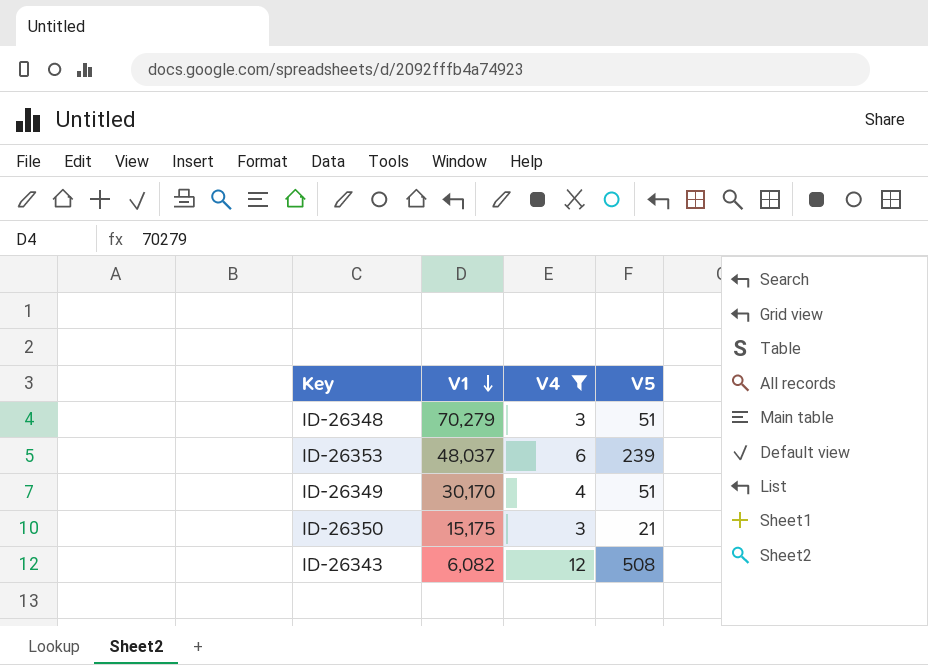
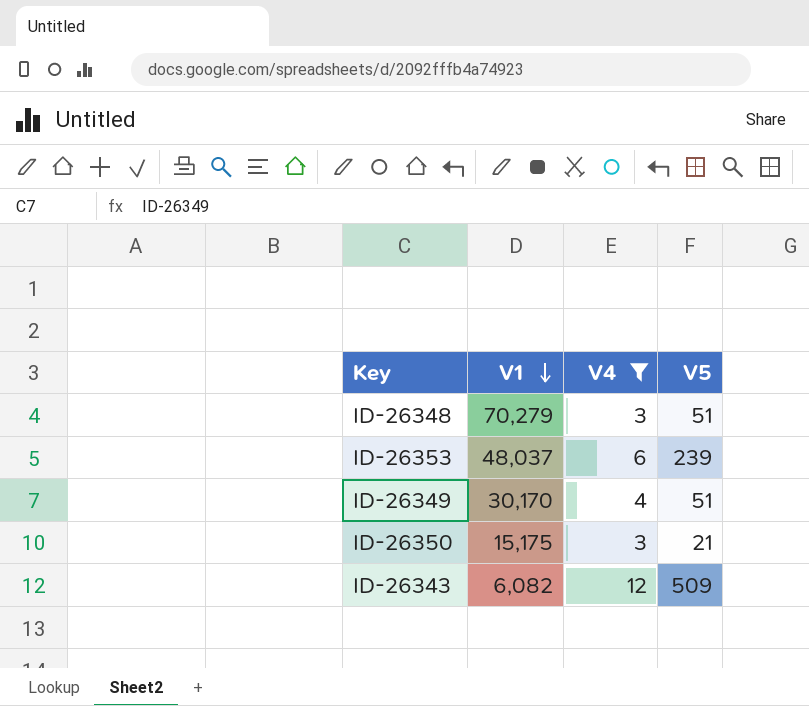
ID-26343 | V5: 508 -> 509

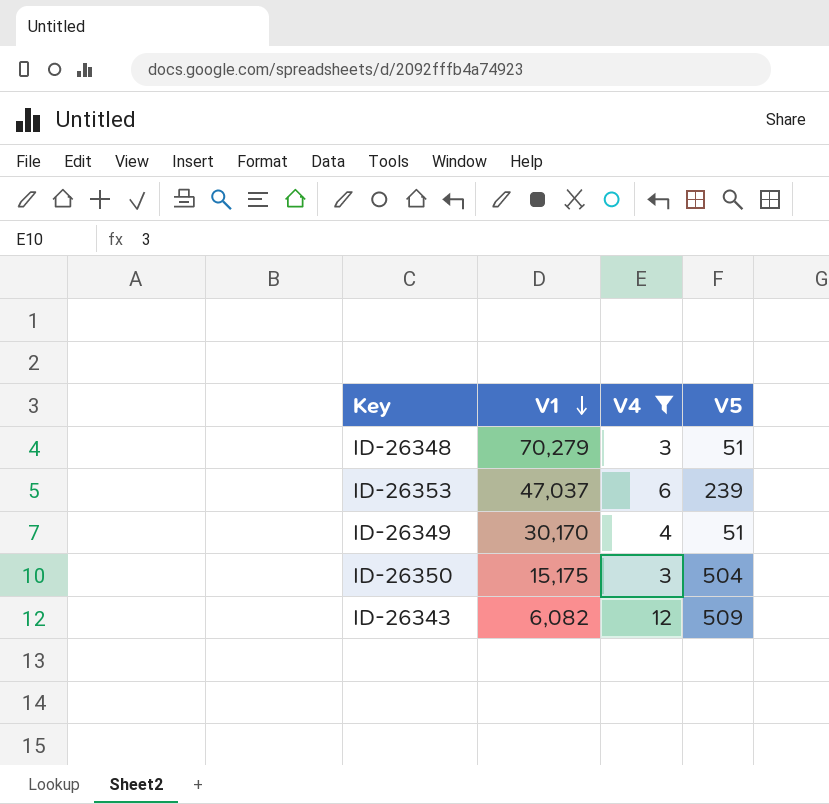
ID-26353 | V1: 48,037 -> 47,037
ID-26350 | V5: 21 -> 504

